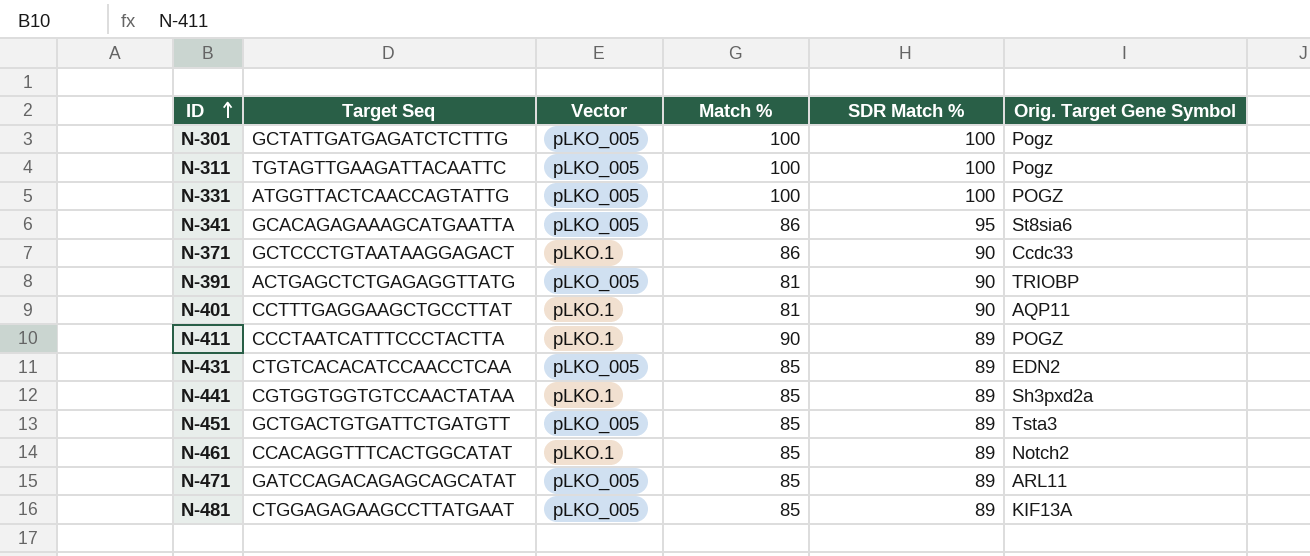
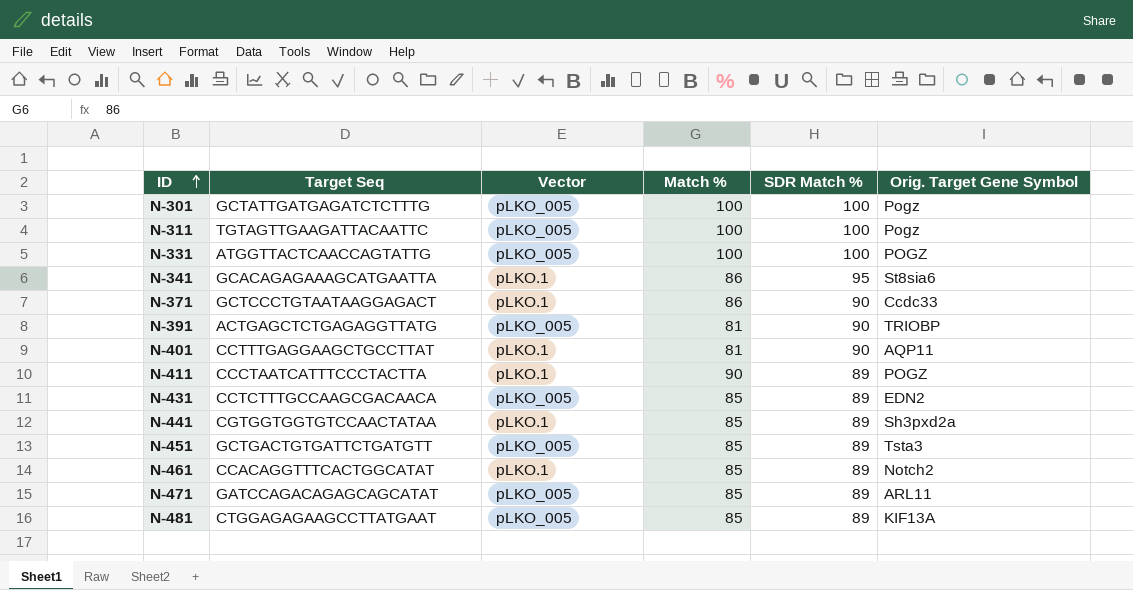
N-341 | Vector: pLKO_005 -> pLKO.1
N-431 | Target Seq: CTGTCACACATCCAACCTCAA -> CCTCTTTGCCAAGCGACAACA

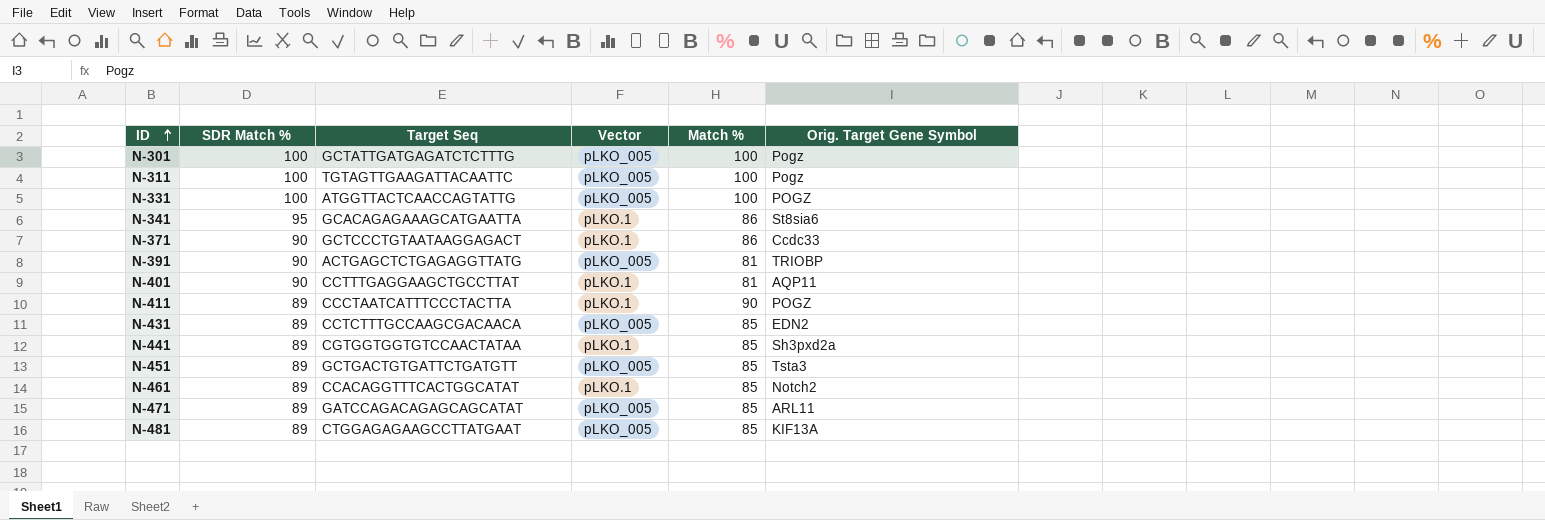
column SDR Match % | position: 5 -> 2

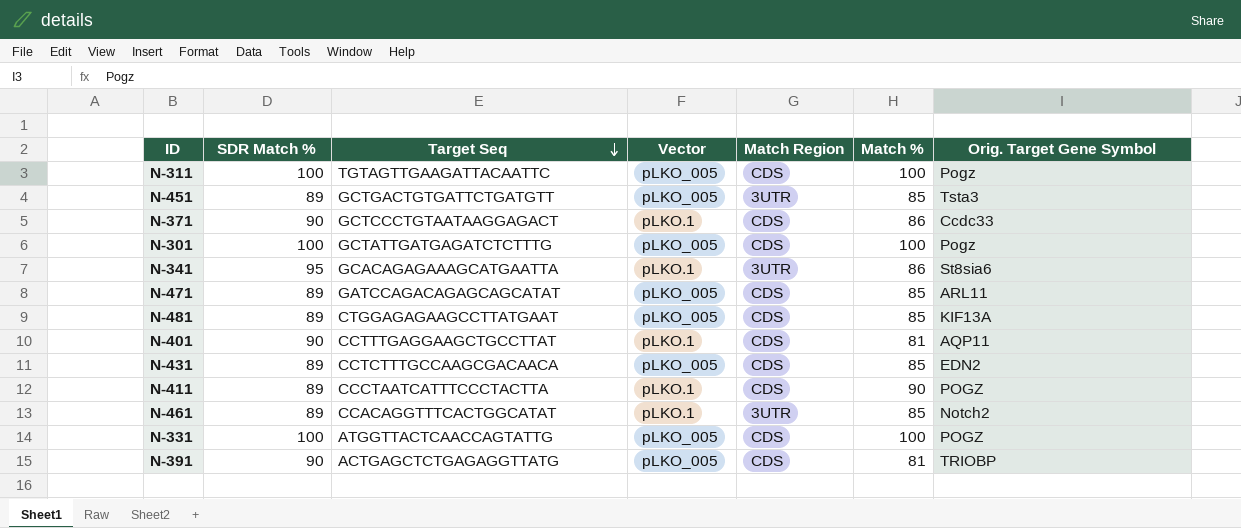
row order: ID ascending -> Target Seq descending
column Match Region | position: none -> 5
row N-441: 89 | CGTGGTGGTGTCCAACTATAA | pLKO.1 | 85 | Sh3pxd2a -> none

